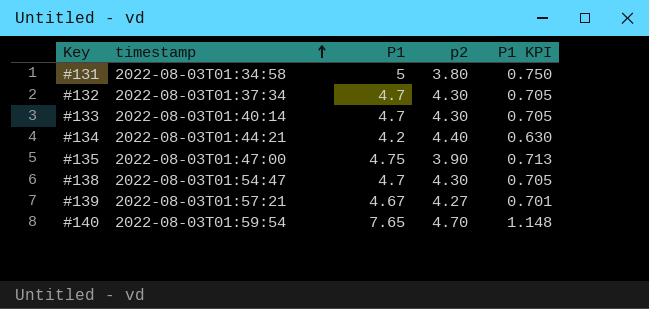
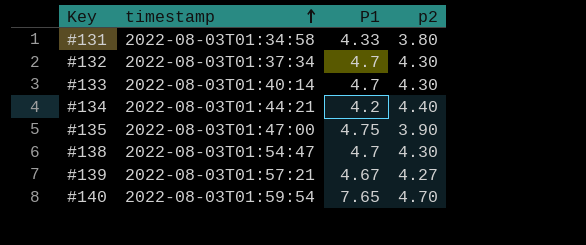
column P1 KPI | formula: [P1] * 0.15 -> none
#131 | P1: 5 -> 4.33

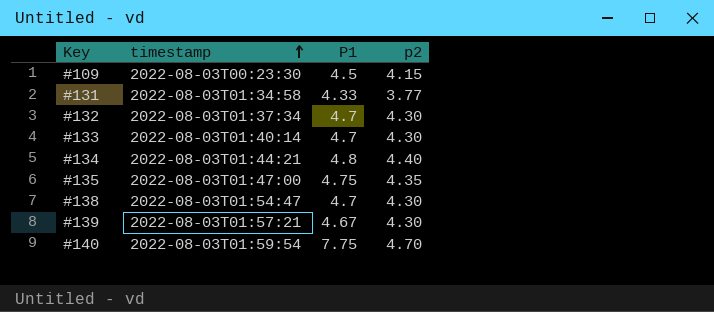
row #109: none -> 2022-08-03T00:23:30 | 4.5 | 4.15
#131 | p2: 3.80 -> 3.77
#134 | P1: 4.2 -> 4.8
#135 | p2: 3.90 -> 4.35
#139 | p2: 4.27 -> 4.30
#140 | P1: 7.65 -> 7.75

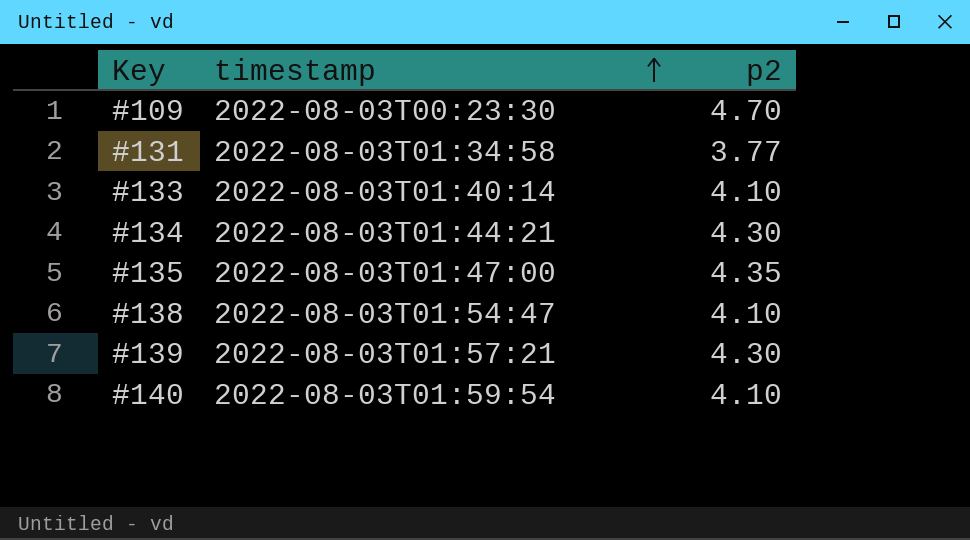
column P1 | position: 3 -> none
row #132: 2022-08-03T01:37:34 | 4.7 | 4.30 -> none
#109 | p2: 4.15 -> 4.70
#133 | p2: 4.30 -> 4.10
#134 | p2: 4.40 -> 4.30
#138 | p2: 4.30 -> 4.10
#140 | p2: 4.70 -> 4.10

